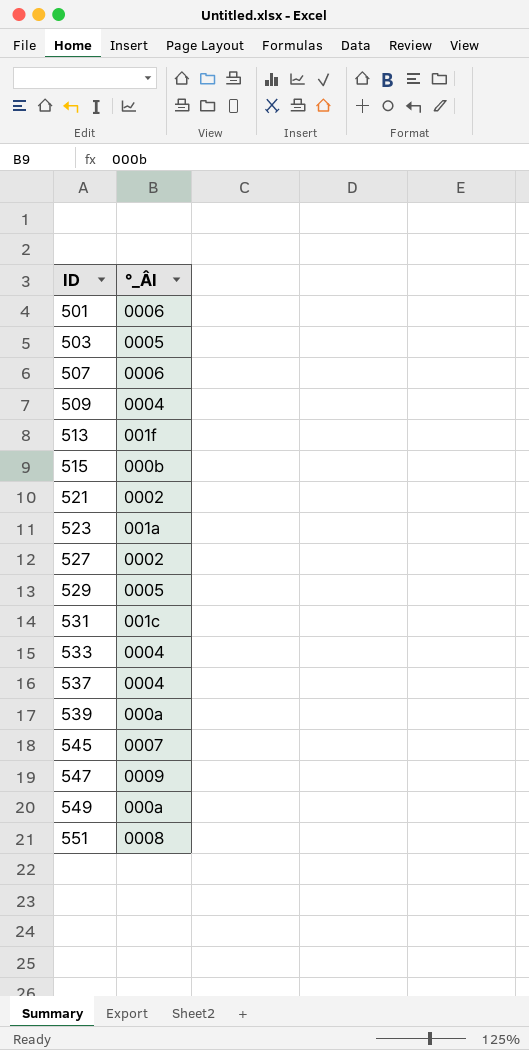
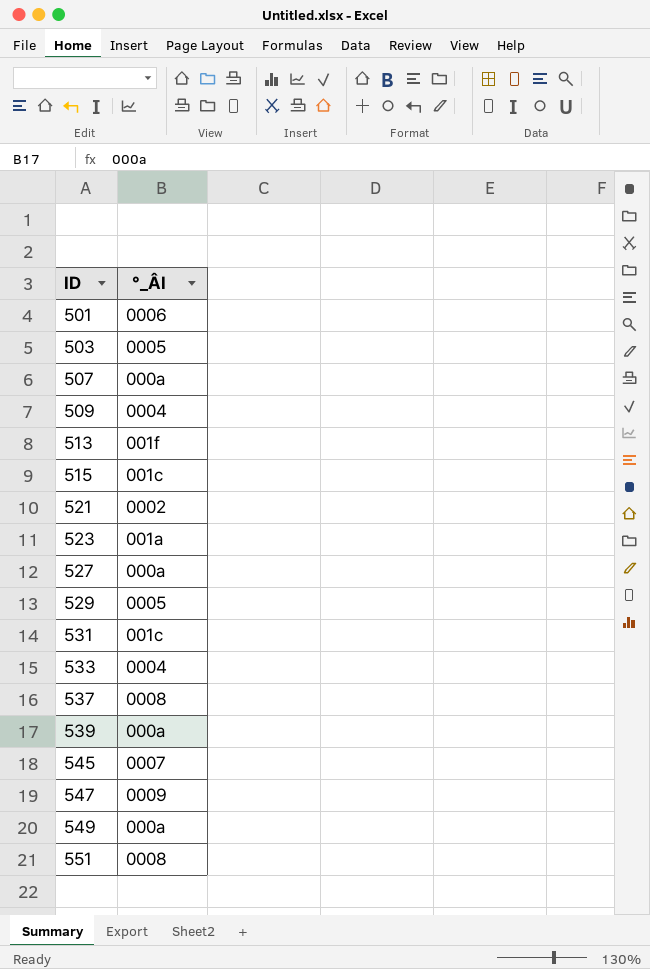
507 | °_ÂI: 0006 -> 000a
515 | °_ÂI: 000b -> 001c
527 | °_ÂI: 0002 -> 000a
537 | °_ÂI: 0004 -> 0008

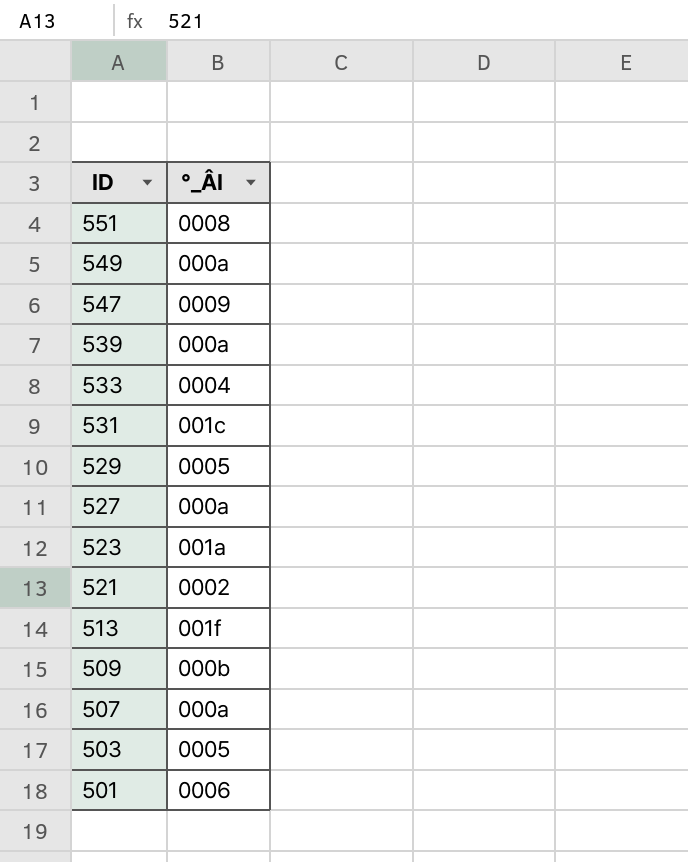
row order: ID ascending -> ID descending
row 515: 001c -> none
row 537: 0008 -> none
row 545: 0007 -> none
509 | °_ÂI: 0004 -> 000b

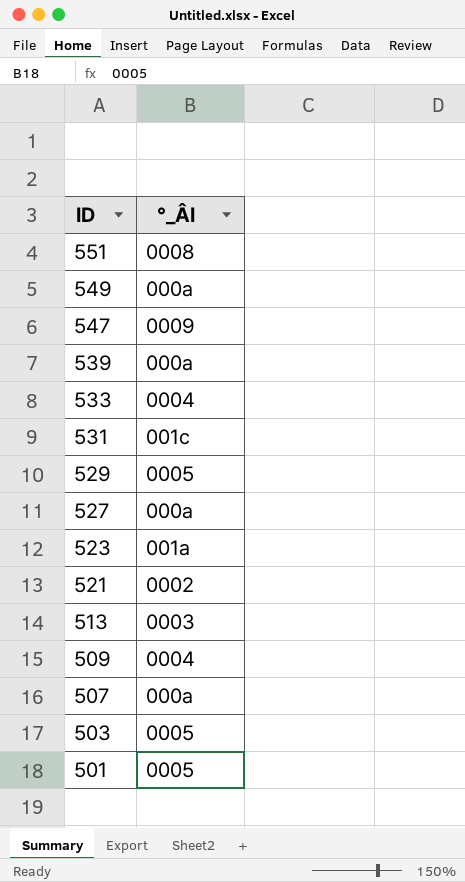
513 | °_ÂI: 001f -> 0003
509 | °_ÂI: 000b -> 0004
501 | °_ÂI: 0006 -> 0005

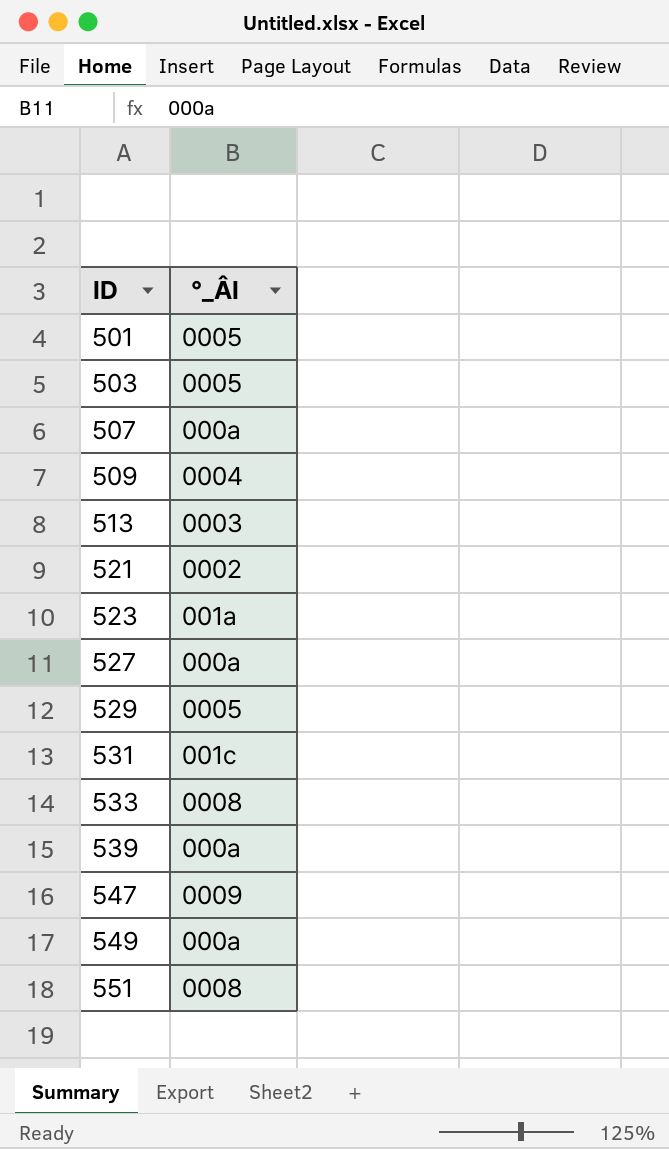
row order: ID descending -> ID ascending
533 | °_ÂI: 0004 -> 0008

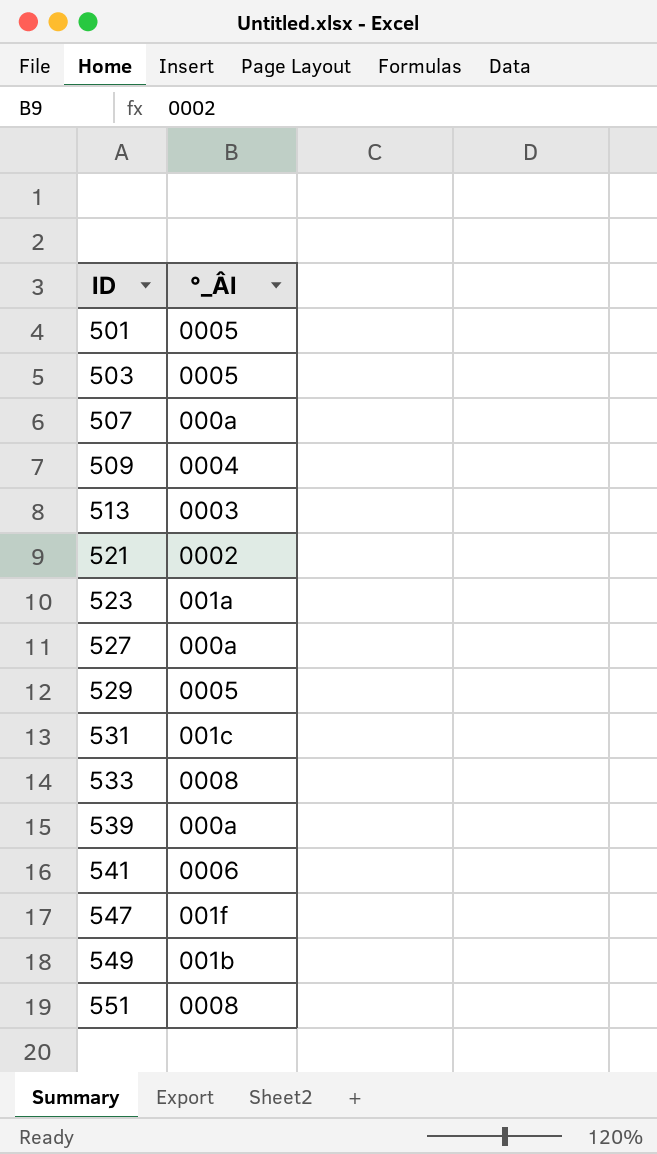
row 541: none -> 0006
547 | °_ÂI: 0009 -> 001f
549 | °_ÂI: 000a -> 001b

